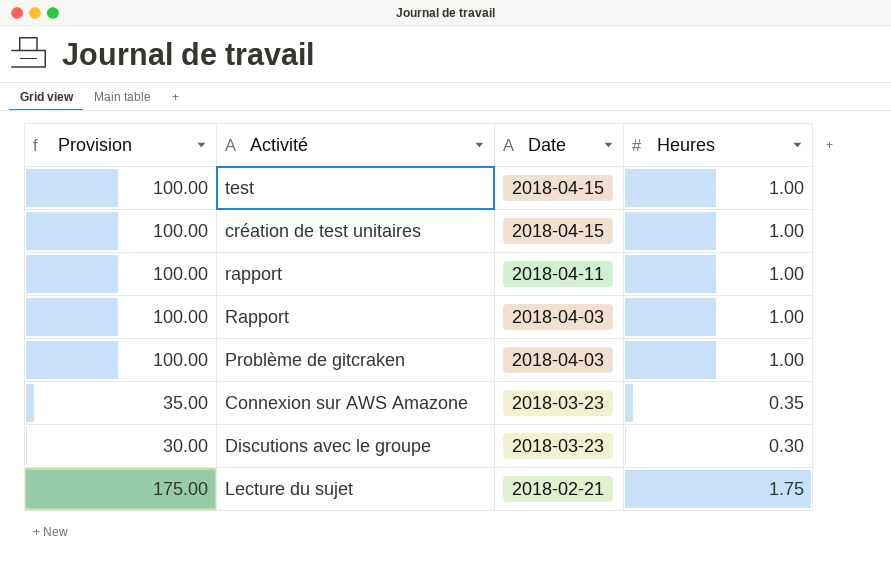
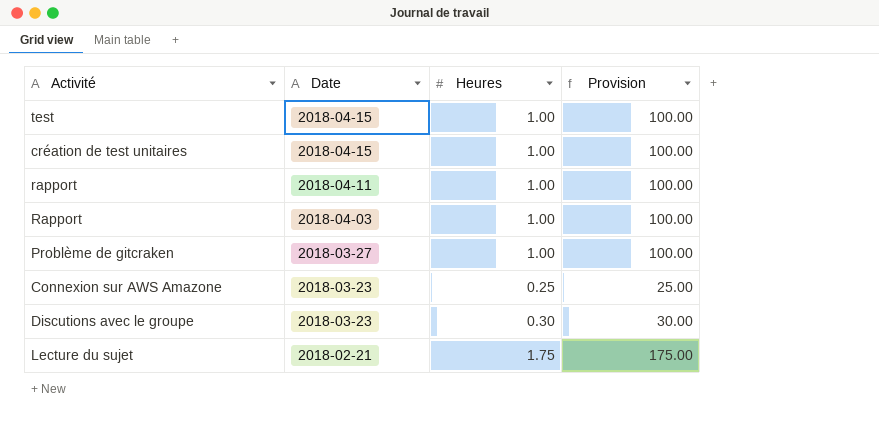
column Provision | position: 1 -> 4
Problème de gitcraken | Date: 2018-04-03 -> 2018-03-27
Connexion sur AWS Amazone | Heures: 0.35 -> 0.25
Connexion sur AWS Amazone | Provision: 35.00 -> 25.00

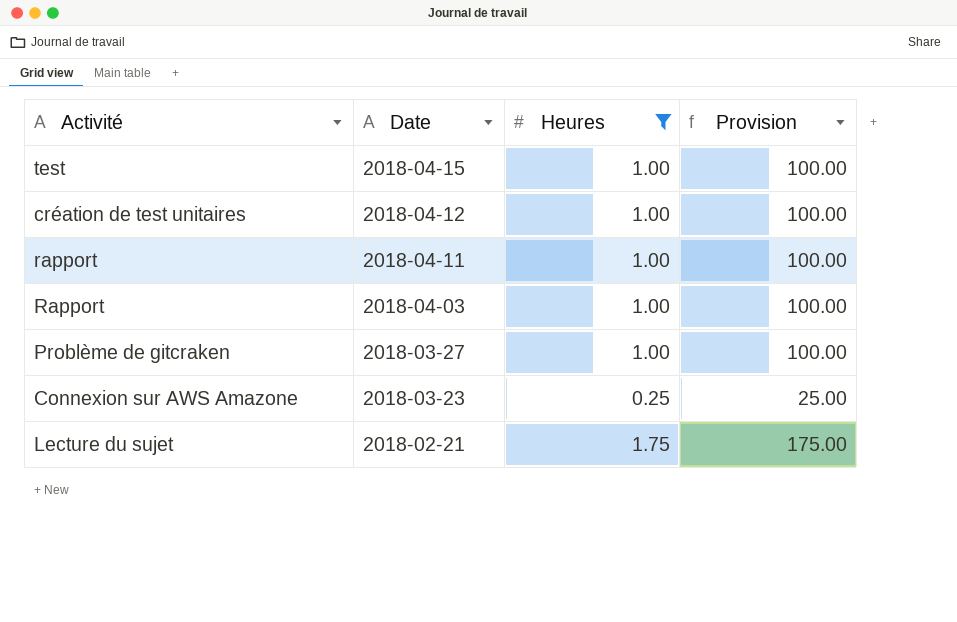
filter: none -> Heures != 0.30
création de test unitaires | Date: 2018-04-15 -> 2018-04-12

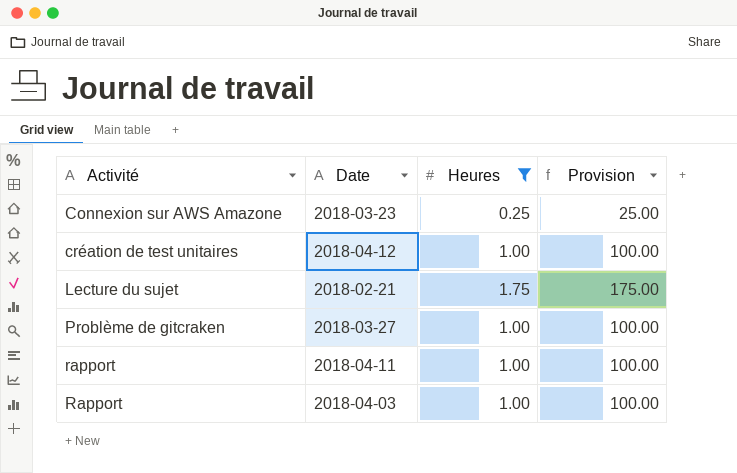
row order: Date descending -> Activité ascending
row test: 2018-04-15 | 1.00 | 100.00 -> none

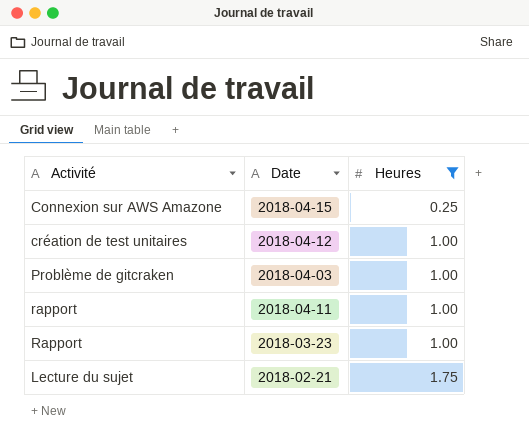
row order: Activité ascending -> Heures ascending
column Provision | formula: [Heures] * 100 -> none
Connexion sur AWS Amazone | Date: 2018-03-23 -> 2018-04-15
Problème de gitcraken | Date: 2018-03-27 -> 2018-04-03
Rapport | Date: 2018-04-03 -> 2018-03-23

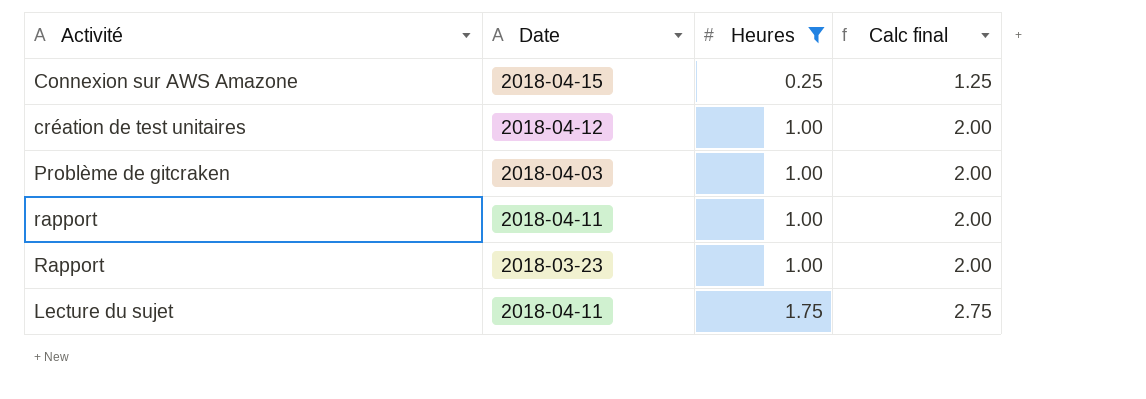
column Calc final | formula: none -> [Heures] + 1
Lecture du sujet | Date: 2018-02-21 -> 2018-04-11

